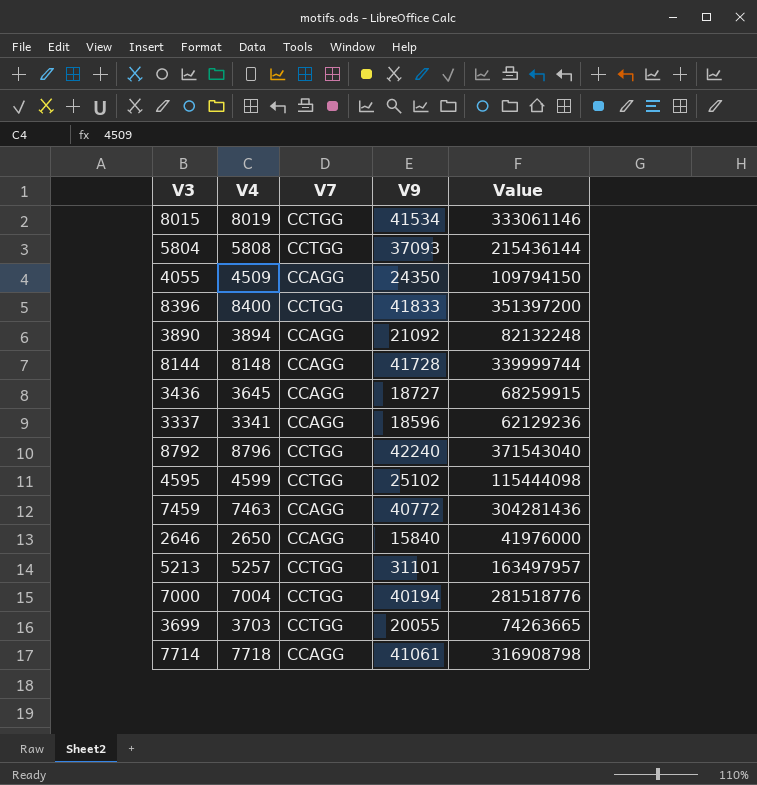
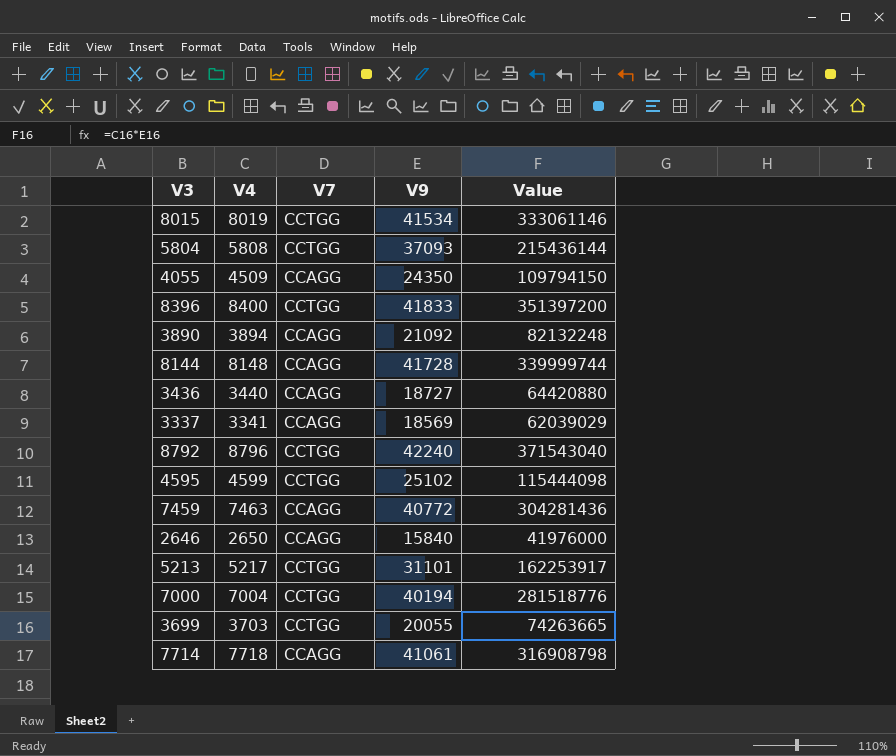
3436 | V4: 3645 -> 3440
3436 | Value: 68259915 -> 64420880
3337 | V9: 18596 -> 18569
3337 | Value: 62129236 -> 62039029
5213 | V4: 5257 -> 5217
5213 | Value: 163497957 -> 162253917

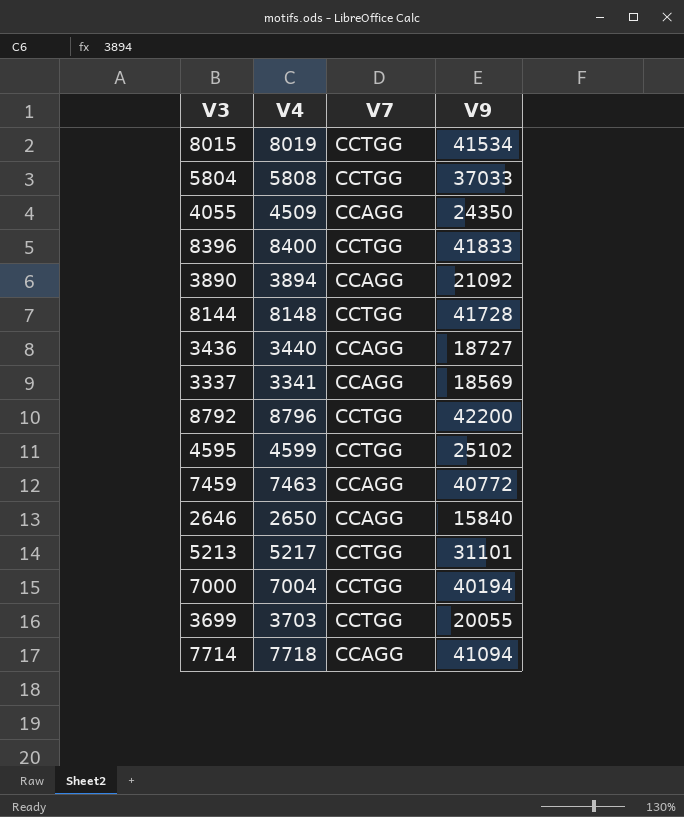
column Value | formula: [V4] * [V9] -> none
5804 | V9: 37093 -> 37033
8144 | V7: CCAGG -> CCTGG
8792 | V9: 42240 -> 42200
7714 | V9: 41061 -> 41094

